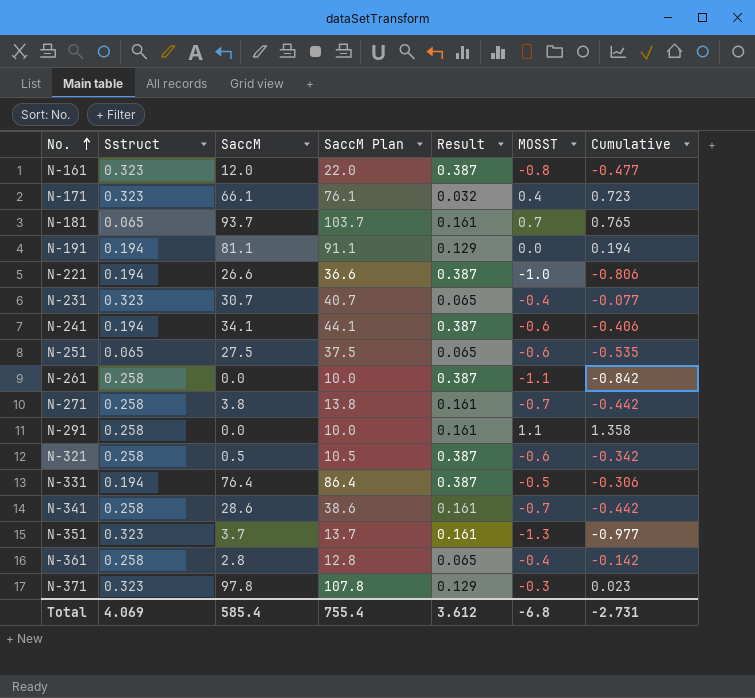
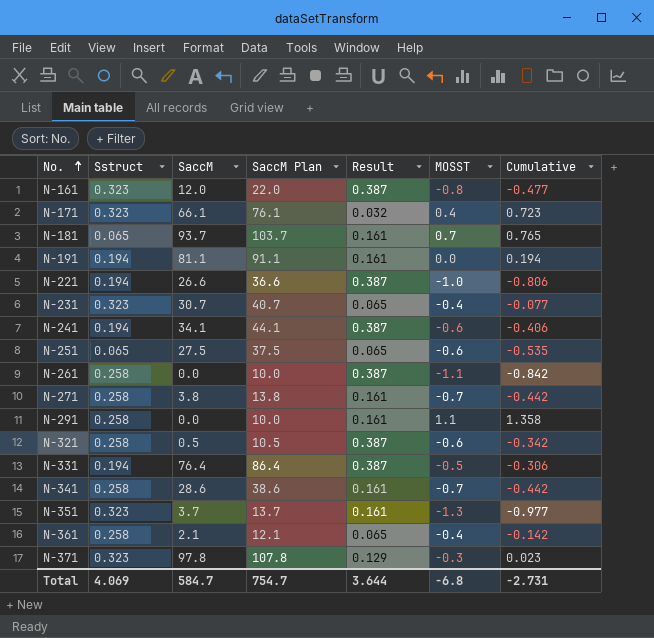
N-191 | Result: 0.129 -> 0.161
N-361 | SaccM: 2.8 -> 2.1
N-361 | SaccM Plan: 12.8 -> 12.1
Total | SaccM: 585.4 -> 584.7
Total | SaccM Plan: 755.4 -> 754.7
Total | Result: 3.612 -> 3.644

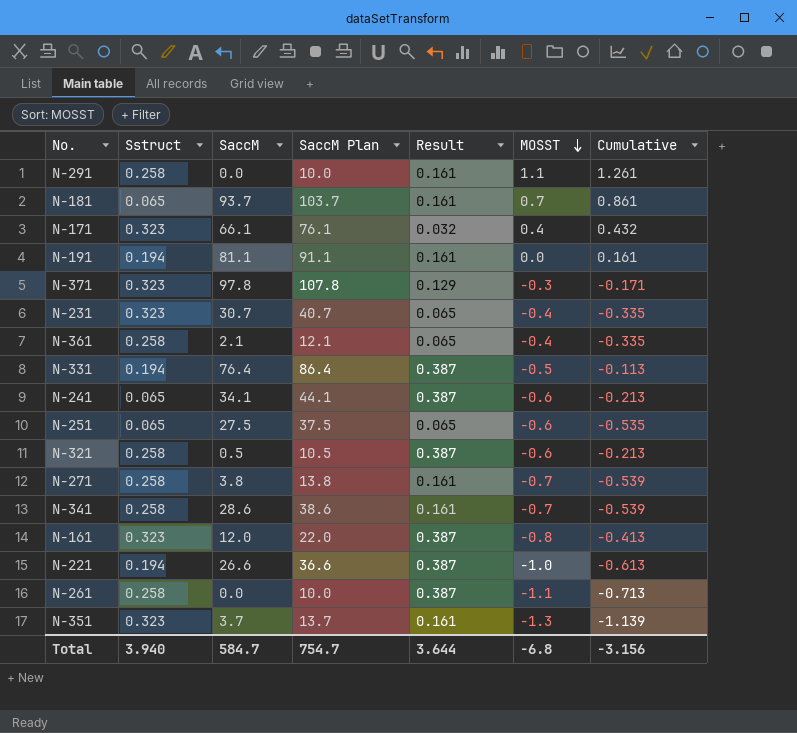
row order: No. ascending -> MOSST descending
column Cumulative | formula: [Sstruct] + [MOSST] -> [Result] + [MOSST]
N-241 | Sstruct: 0.194 -> 0.065
Total | Sstruct: 4.069 -> 3.940
Total | Cumulative: -2.731 -> -3.156

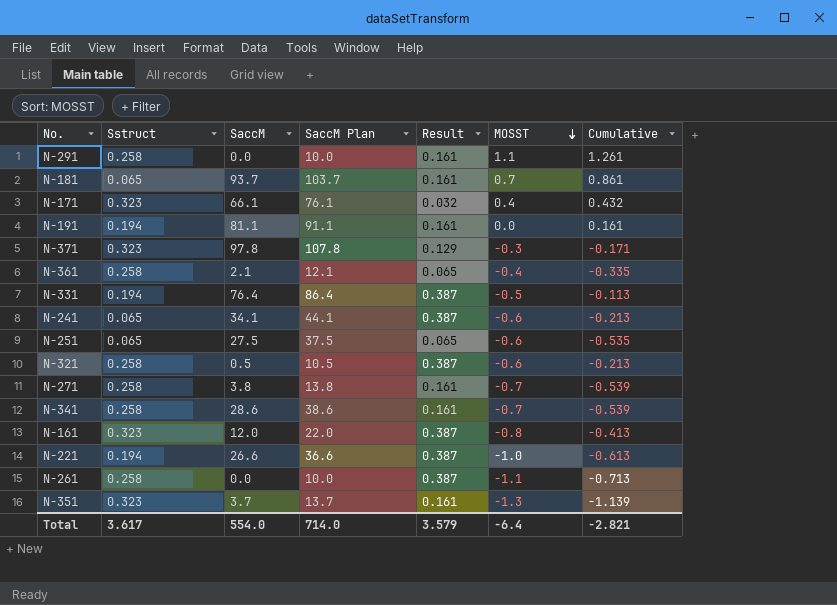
row N-231: 0.323 | 30.7 | 40.7 | 0.065 | -0.4 | -0.335 -> none
Total | Sstruct: 3.940 -> 3.617
Total | SaccM: 584.7 -> 554.0
Total | SaccM Plan: 754.7 -> 714.0
Total | Result: 3.644 -> 3.579
Total | MOSST: -6.8 -> -6.4
Total | Cumulative: -3.156 -> -2.821

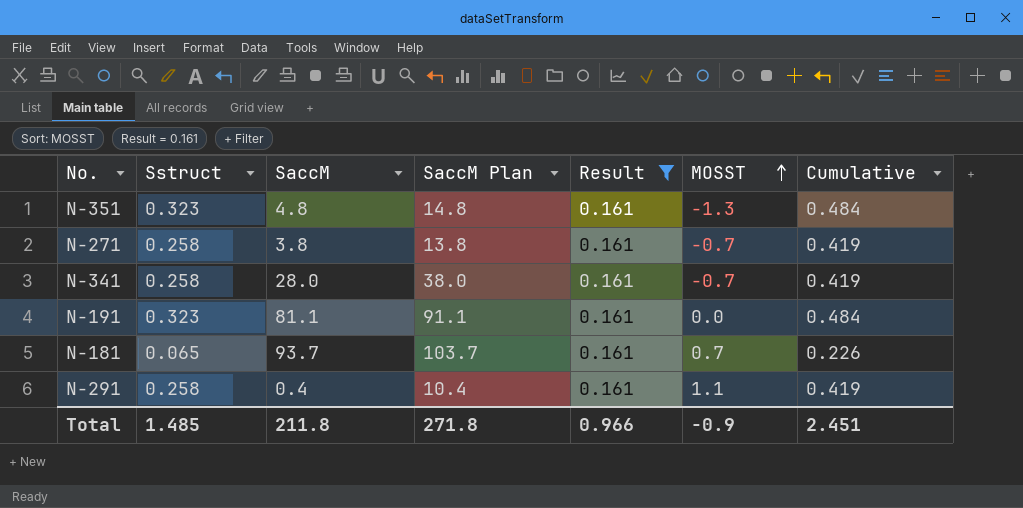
filter: none -> Result = 0.161
row order: MOSST descending -> MOSST ascending
column Cumulative | formula: [Result] + [MOSST] -> [Sstruct] + [Result]
N-351 | SaccM: 3.7 -> 4.8
N-351 | SaccM Plan: 13.7 -> 14.8
N-341 | SaccM: 28.6 -> 28.0
N-341 | SaccM Plan: 38.6 -> 38.0
N-191 | Sstruct: 0.194 -> 0.323
N-291 | SaccM: 0.0 -> 0.4
N-291 | SaccM Plan: 10.0 -> 10.4
Total | Sstruct: 3.617 -> 1.485
Total | SaccM: 554.0 -> 211.8
Total | SaccM Plan: 714.0 -> 271.8
Total | Result: 3.579 -> 0.966
Total | MOSST: -6.4 -> -0.9
Total | Cumulative: -2.821 -> 2.451

